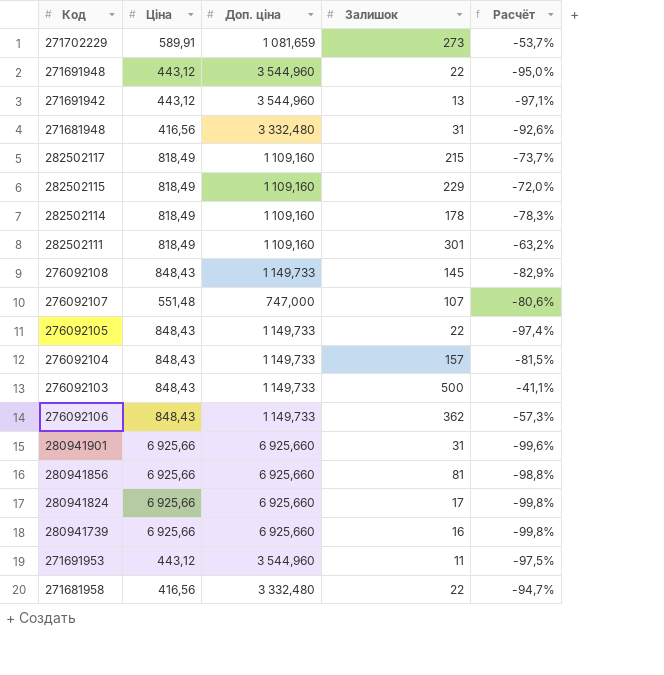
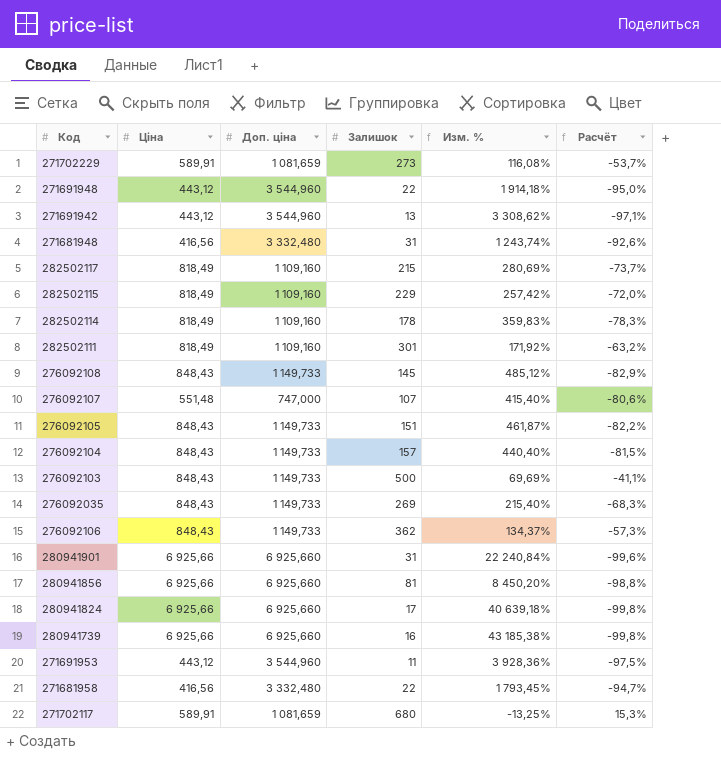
column Изм. % | formula: none -> ([Ціна] - [Залишок]) / [Залишок]
276092105 | Залишок: 22 -> 151
276092105 | Расчёт: -97,4% -> -82,2%
row 276092035: none -> 848,43 | 1 149,733 | 269 | 215,40% | -68,3%
row 271702117: none -> 589,91 | 1 081,659 | 680 | -13,25% | 15,3%

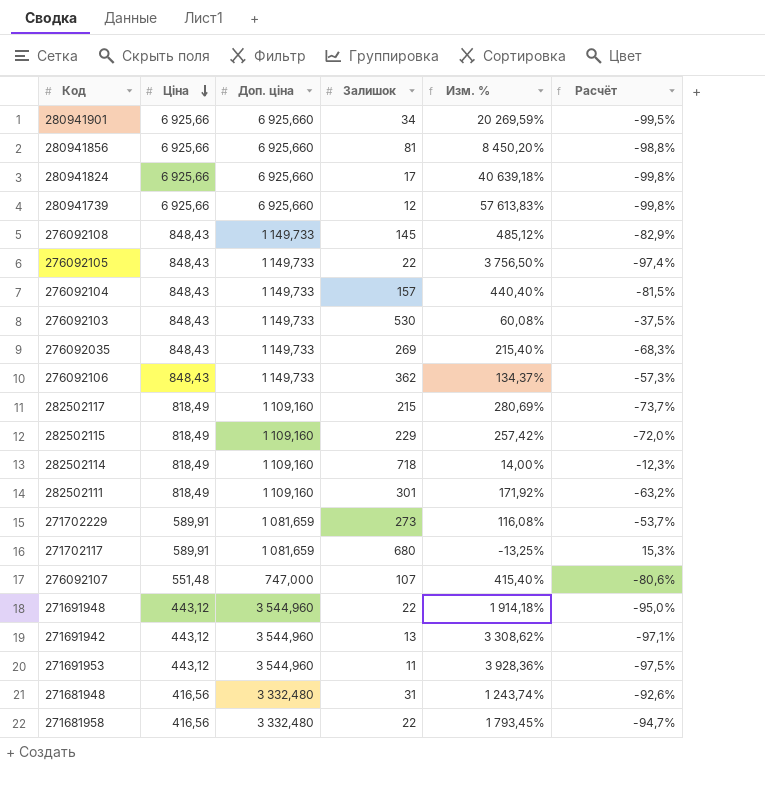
row order: none -> Ціна descending
280941901 | Залишок: 31 -> 34
280941901 | Изм. %: 22 240,84% -> 20 269,59%
280941901 | Расчёт: -99,6% -> -99,5%
280941739 | Залишок: 16 -> 12
280941739 | Изм. %: 43 185,38% -> 57 613,83%
276092105 | Залишок: 151 -> 22
276092105 | Изм. %: 461,87% -> 3 756,50%
276092105 | Расчёт: -82,2% -> -97,4%
276092103 | Залишок: 500 -> 530
276092103 | Изм. %: 69,69% -> 60,08%
276092103 | Расчёт: -41,1% -> -37,5%
282502114 | Залишок: 178 -> 718
282502114 | Изм. %: 359,83% -> 14,00%
282502114 | Расчёт: -78,3% -> -12,3%

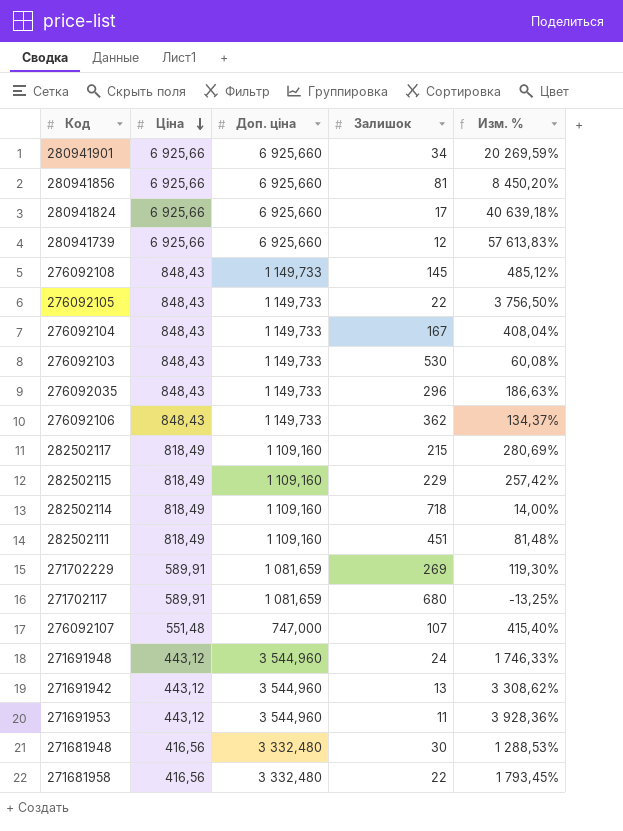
column Расчёт | formula: ([Залишок] - [Ціна]) / [Ціна] -> none
276092104 | Залишок: 157 -> 167
276092104 | Изм. %: 440,40% -> 408,04%
276092035 | Залишок: 269 -> 296
276092035 | Изм. %: 215,40% -> 186,63%
282502111 | Залишок: 301 -> 451
282502111 | Изм. %: 171,92% -> 81,48%
271702229 | Залишок: 273 -> 269
271702229 | Изм. %: 116,08% -> 119,30%
271691948 | Залишок: 22 -> 24
271691948 | Изм. %: 1 914,18% -> 1 746,33%
271681948 | Залишок: 31 -> 30
271681948 | Изм. %: 1 243,74% -> 1 288,53%

